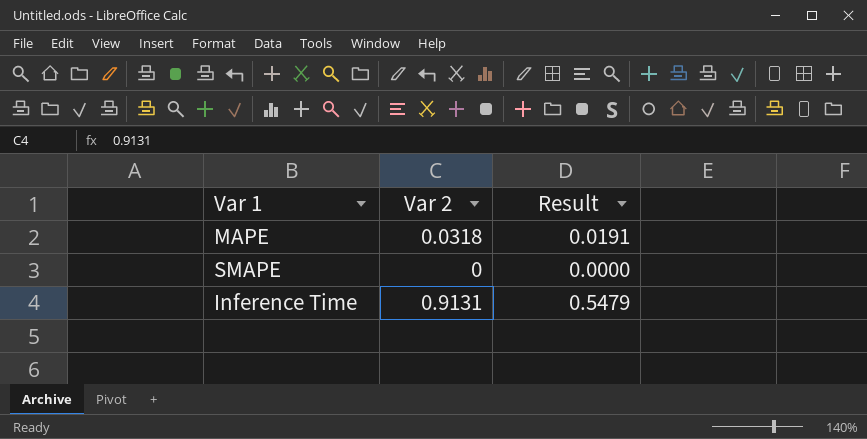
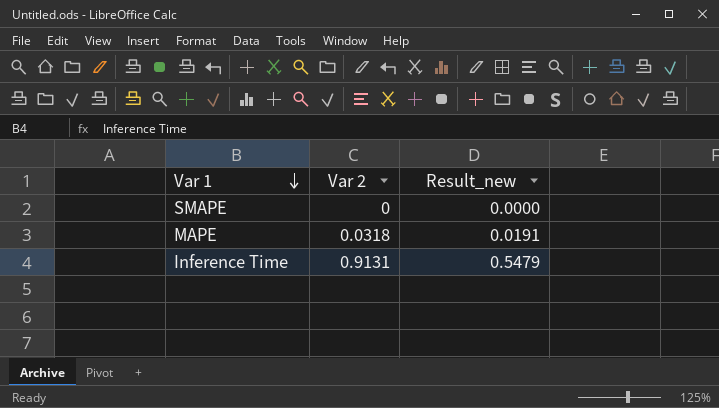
row order: none -> Var 1 descending
column name: Result -> Result_new

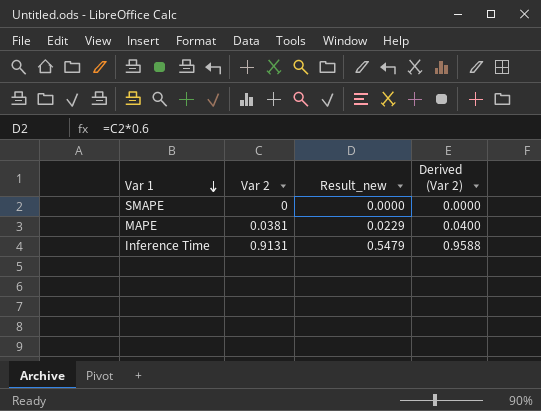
column Derived (Var 2) | formula: none -> [Var 2] * 1.05
MAPE | Var 2: 0.0318 -> 0.0381
MAPE | Result_new: 0.0191 -> 0.0229

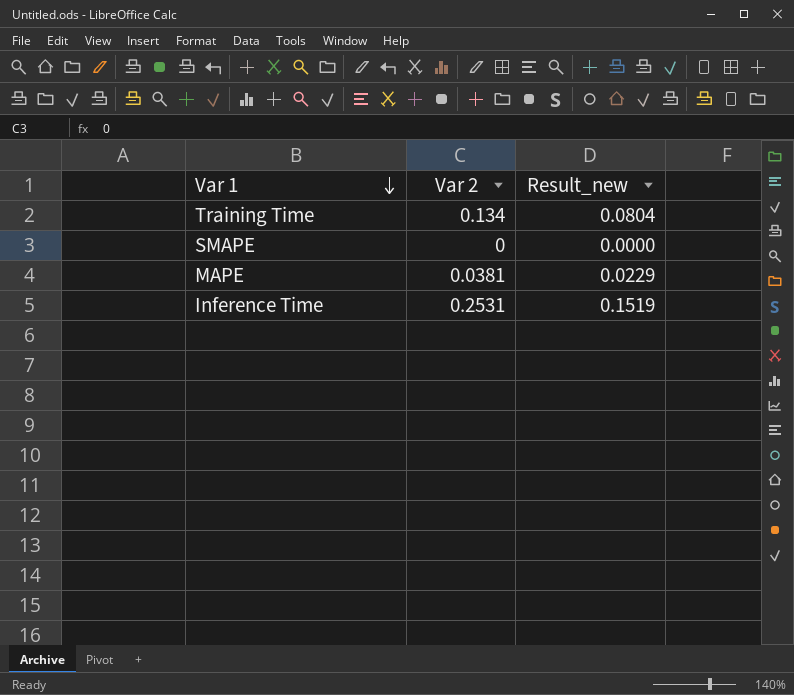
column Derived (Var 2) | formula: [Var 2] * 1.05 -> none
row Training Time: none -> 0.134 | 0.0804
Inference Time | Var 2: 0.9131 -> 0.2531
Inference Time | Result_new: 0.5479 -> 0.1519

